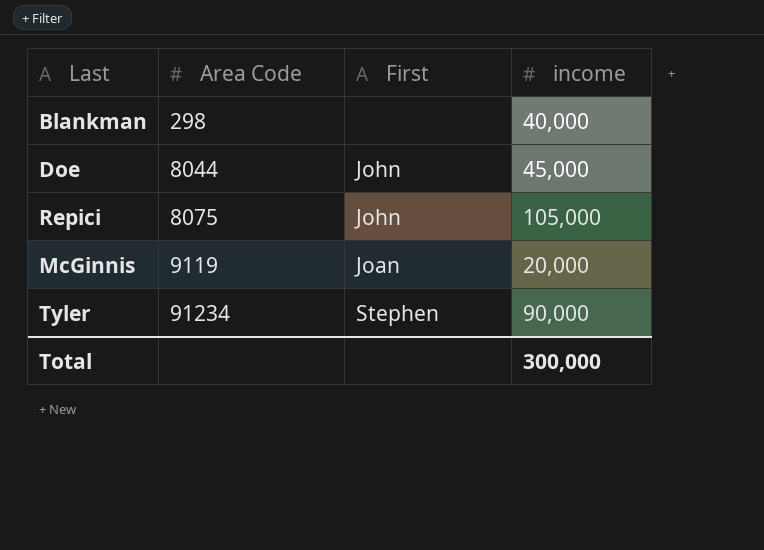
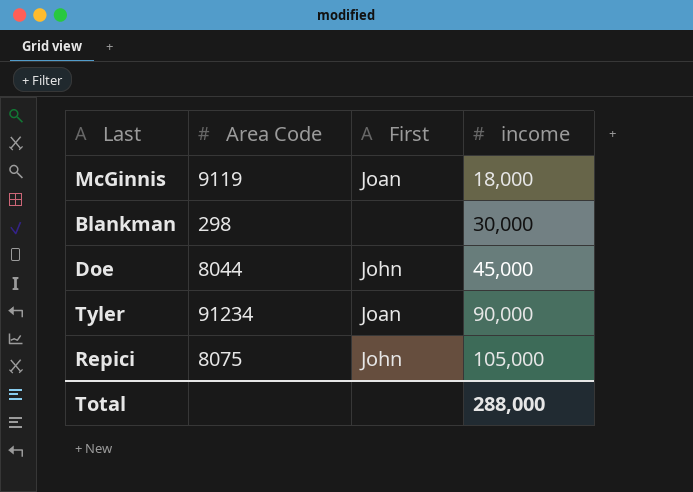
row order: Area Code ascending -> income ascending
McGinnis | income: 20,000 -> 18,000
Blankman | income: 40,000 -> 30,000
Tyler | First: Stephen -> Joan
Total | income: 300,000 -> 288,000

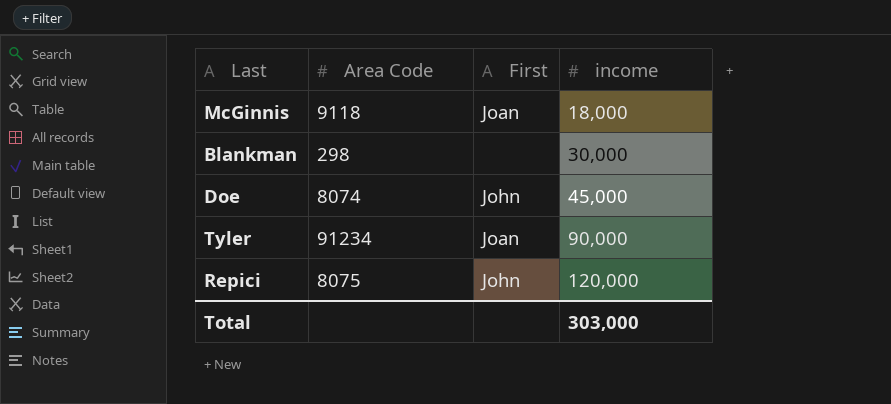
McGinnis | Area Code: 9119 -> 9118
Doe | Area Code: 8044 -> 8074
Repici | income: 105,000 -> 120,000
Total | income: 288,000 -> 303,000

